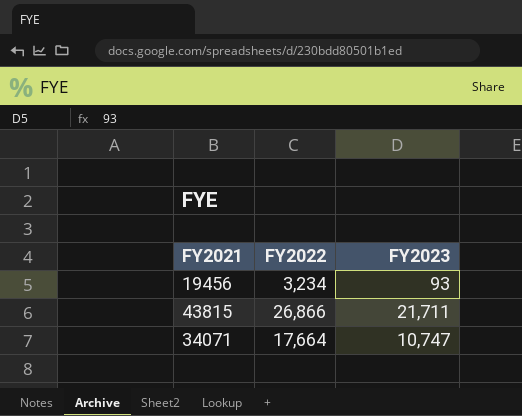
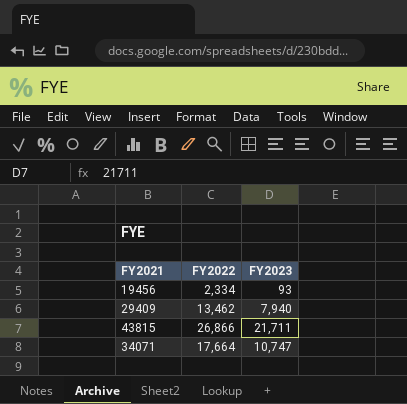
19456 | FY2022: 3,234 -> 2,334
row 29409: none -> 13,462 | 7,940

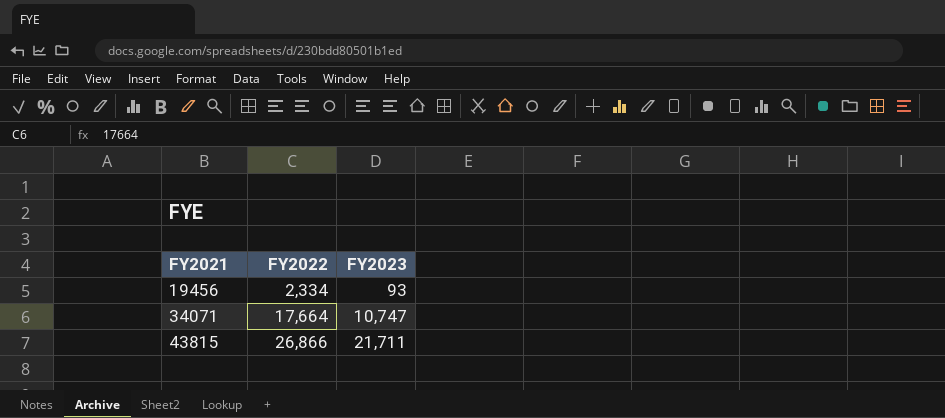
row order: none -> FY2021 ascending
row 29409: 13,462 | 7,940 -> none

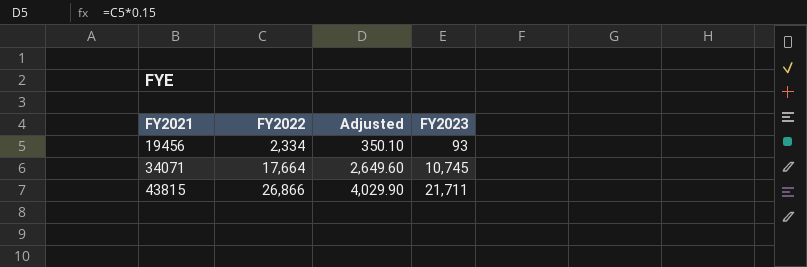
column Adjusted | formula: none -> [FY2022] * 0.15
34071 | FY2023: 10,747 -> 10,745

